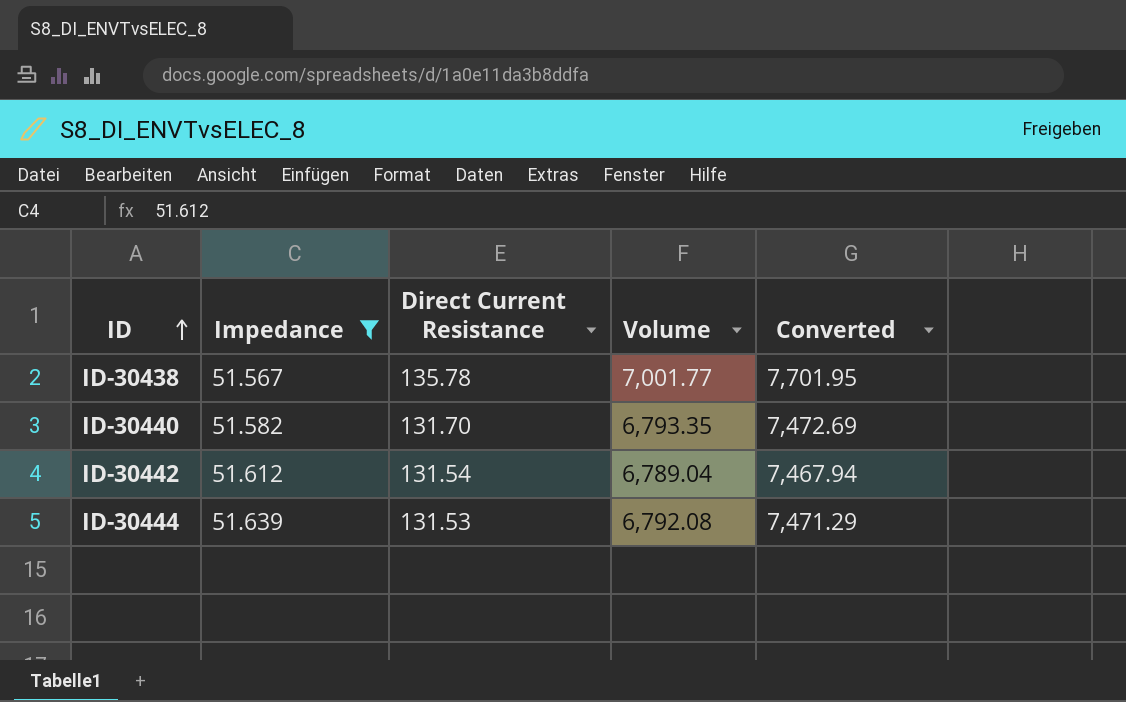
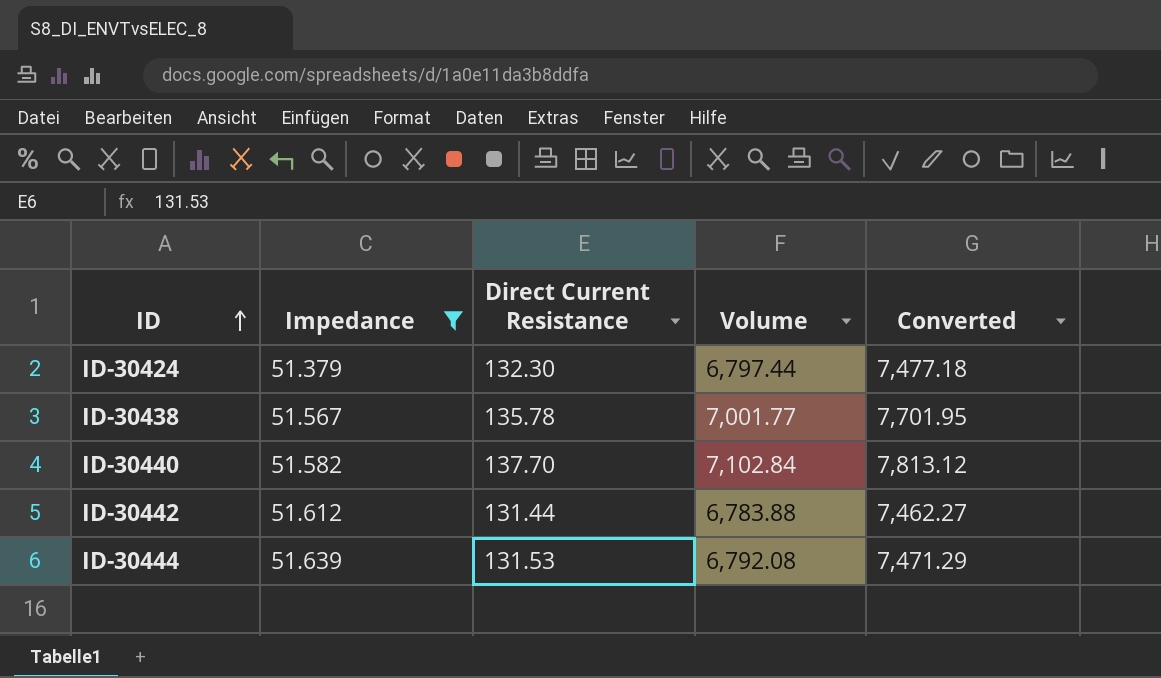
row ID-30424: none -> 51.379 | 132.30 | 6,797.44 | 7,477.18
ID-30440 | Direct Current Resistance: 131.70 -> 137.70
ID-30440 | Volume: 6,793.35 -> 7,102.84
ID-30440 | Converted: 7,472.69 -> 7,813.12
ID-30442 | Direct Current Resistance: 131.54 -> 131.44
ID-30442 | Volume: 6,789.04 -> 6,783.88
ID-30442 | Converted: 7,467.94 -> 7,462.27

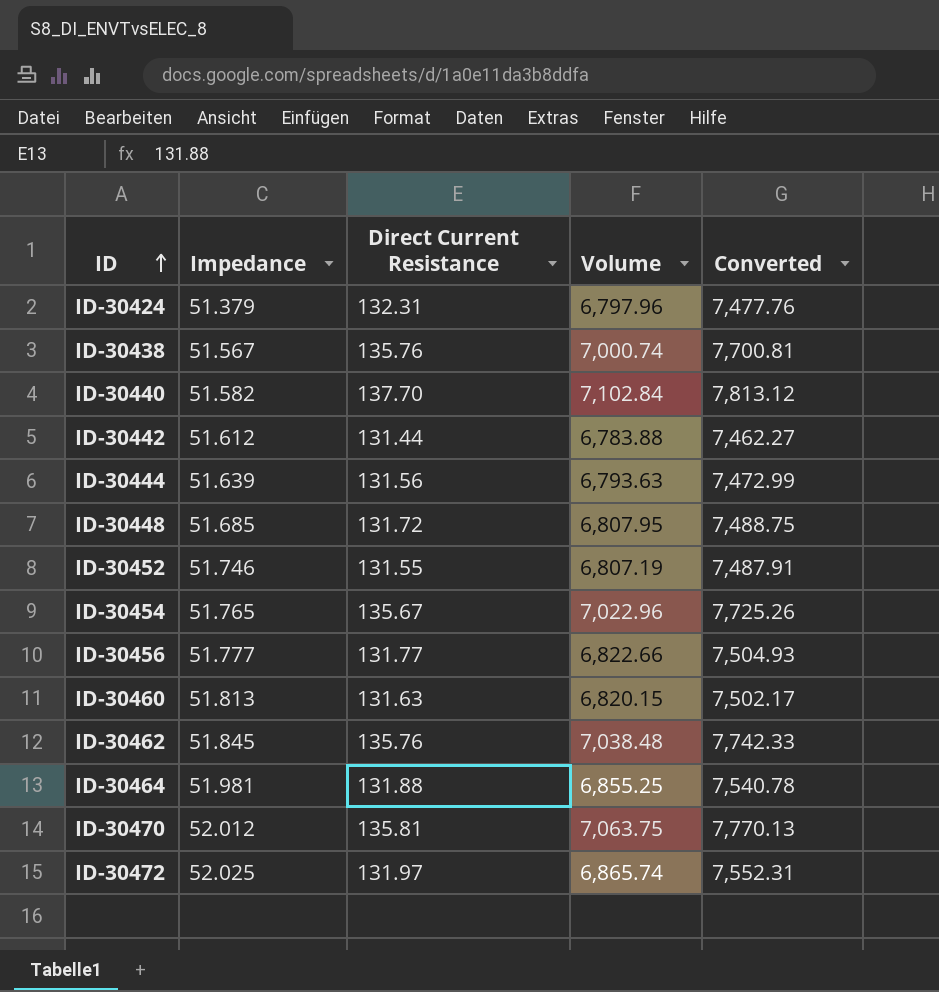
filter: Impedance <= 51.639 -> none
ID-30424 | Direct Current Resistance: 132.30 -> 132.31
ID-30424 | Volume: 6,797.44 -> 6,797.96
ID-30424 | Converted: 7,477.18 -> 7,477.76
ID-30438 | Direct Current Resistance: 135.78 -> 135.76
ID-30438 | Volume: 7,001.77 -> 7,000.74
ID-30438 | Converted: 7,701.95 -> 7,700.81
ID-30444 | Direct Current Resistance: 131.53 -> 131.56
ID-30444 | Volume: 6,792.08 -> 6,793.63
ID-30444 | Converted: 7,471.29 -> 7,472.99

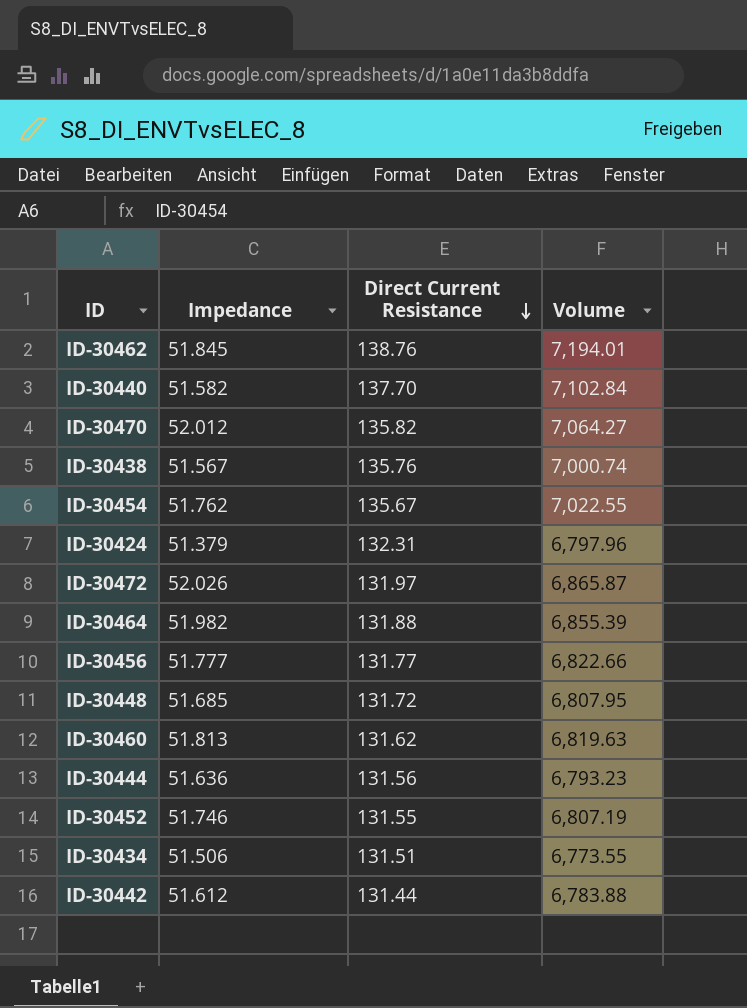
row order: ID ascending -> Direct Current Resistance descending
column Converted | formula: [Volume] * 1.1 -> none
ID-30462 | Direct Current Resistance: 135.76 -> 138.76
ID-30462 | Volume: 7,038.48 -> 7,194.01
ID-30470 | Direct Current Resistance: 135.81 -> 135.82
ID-30470 | Volume: 7,063.75 -> 7,064.27
ID-30454 | Impedance: 51.765 -> 51.762
ID-30454 | Volume: 7,022.96 -> 7,022.55
ID-30472 | Impedance: 52.025 -> 52.026
ID-30472 | Volume: 6,865.74 -> 6,865.87
ID-30464 | Impedance: 51.981 -> 51.982
ID-30464 | Volume: 6,855.25 -> 6,855.39
ID-30460 | Direct Current Resistance: 131.63 -> 131.62
ID-30460 | Volume: 6,820.15 -> 6,819.63
ID-30444 | Impedance: 51.639 -> 51.636
ID-30444 | Volume: 6,793.63 -> 6,793.23
row ID-30434: none -> 51.506 | 131.51 | 6,773.55

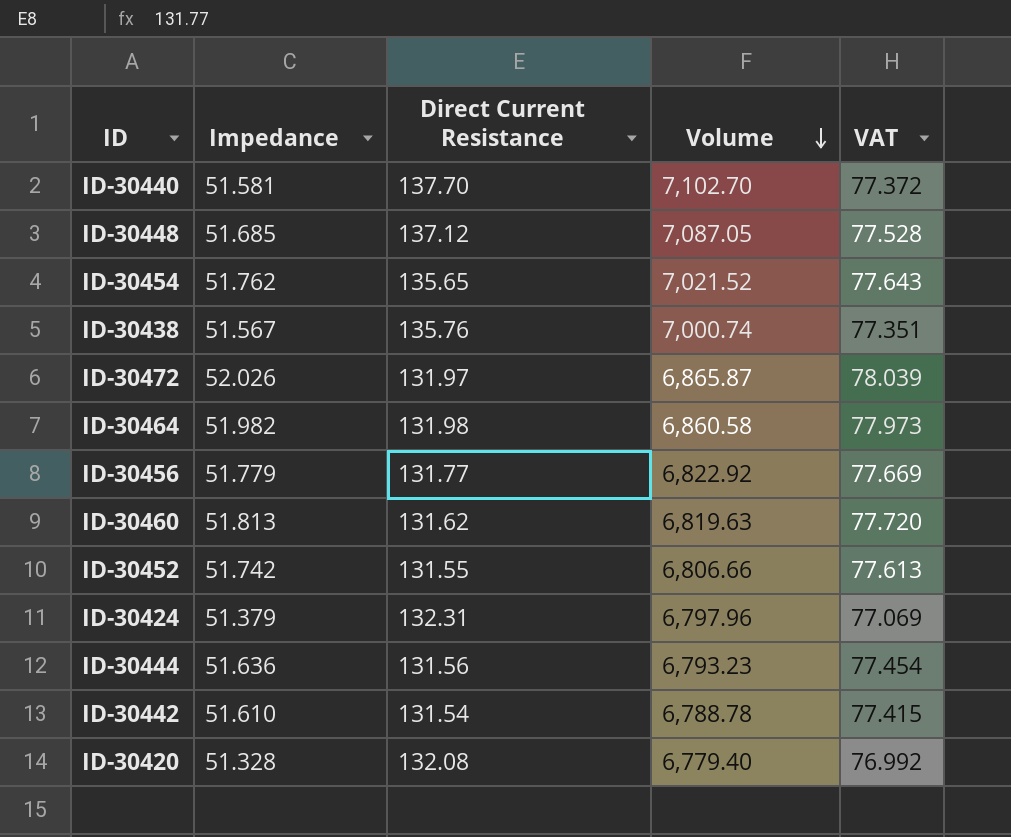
row order: Direct Current Resistance descending -> Volume descending
column VAT | formula: none -> [Impedance] * 1.5
row ID-30462: 51.845 | 138.76 | 7,194.01 -> none
row ID-30470: 52.012 | 135.82 | 7,064.27 -> none
row ID-30434: 51.506 | 131.51 | 6,773.55 -> none
ID-30440 | Impedance: 51.582 -> 51.581
ID-30440 | Volume: 7,102.84 -> 7,102.70
ID-30448 | Direct Current Resistance: 131.72 -> 137.12
ID-30448 | Volume: 6,807.95 -> 7,087.05
ID-30454 | Direct Current Resistance: 135.67 -> 135.65
ID-30454 | Volume: 7,022.55 -> 7,021.52
ID-30464 | Direct Current Resistance: 131.88 -> 131.98
ID-30464 | Volume: 6,855.39 -> 6,860.58
ID-30456 | Impedance: 51.777 -> 51.779
ID-30456 | Volume: 6,822.66 -> 6,822.92
ID-30452 | Impedance: 51.746 -> 51.742
ID-30452 | Volume: 6,807.19 -> 6,806.66
ID-30442 | Impedance: 51.612 -> 51.610
ID-30442 | Direct Current Resistance: 131.44 -> 131.54
ID-30442 | Volume: 6,783.88 -> 6,788.78
row ID-30420: none -> 51.328 | 132.08 | 6,779.40 | 76.992

